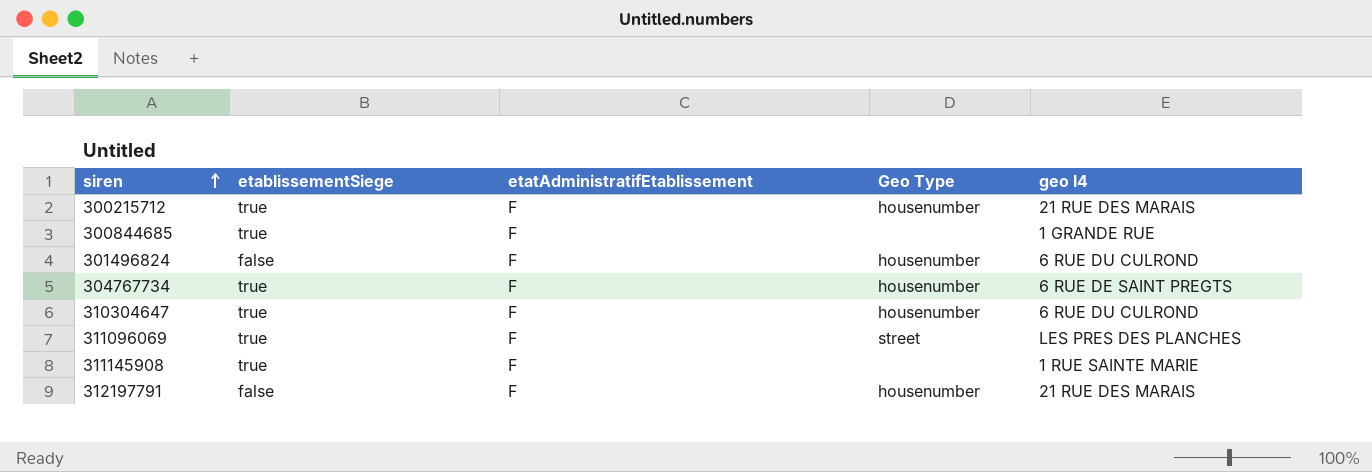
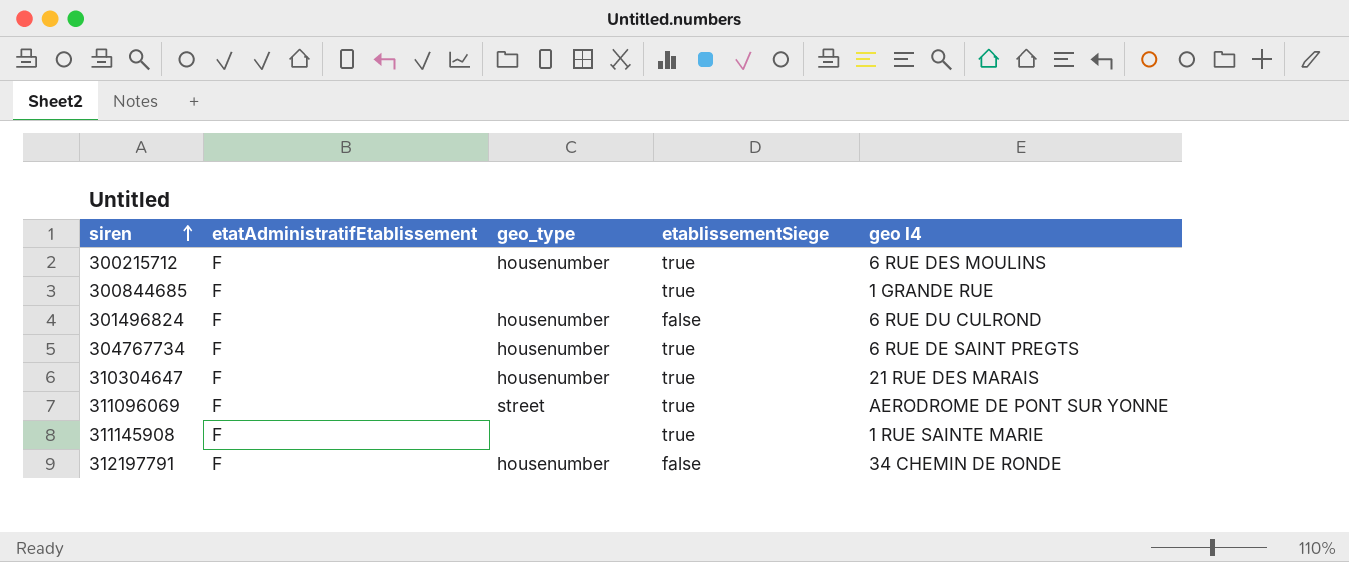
column name: Geo Type -> geo_type
column etablissementSiege | position: 2 -> 4
300215712 | geo l4: 21 RUE DES MARAIS -> 6 RUE DES MOULINS
310304647 | geo l4: 6 RUE DU CULROND -> 21 RUE DES MARAIS
311096069 | geo l4: LES PRES DES PLANCHES -> AERODROME DE PONT SUR YONNE
312197791 | geo l4: 21 RUE DES MARAIS -> 34 CHEMIN DE RONDE

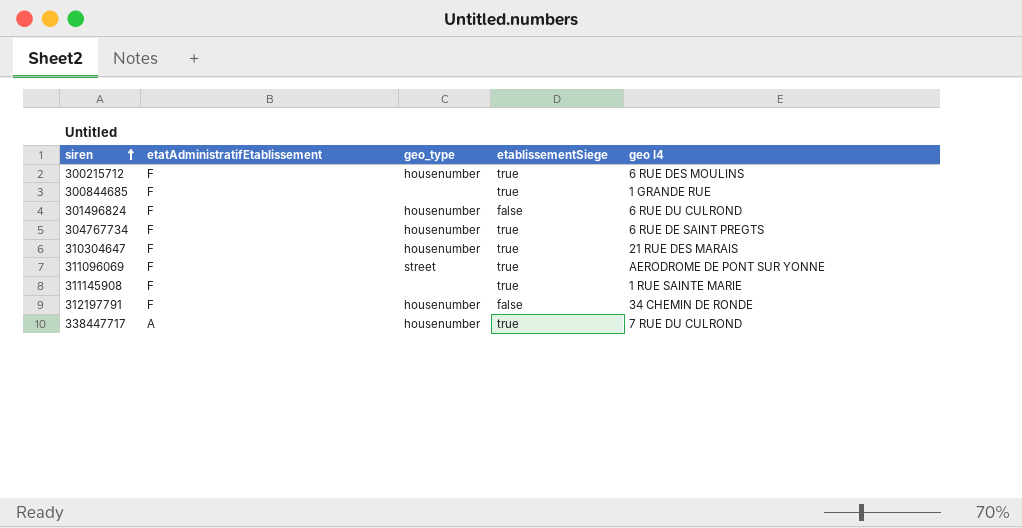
row 338447717: none -> A | housenumber | true | 7 RUE DU CULROND

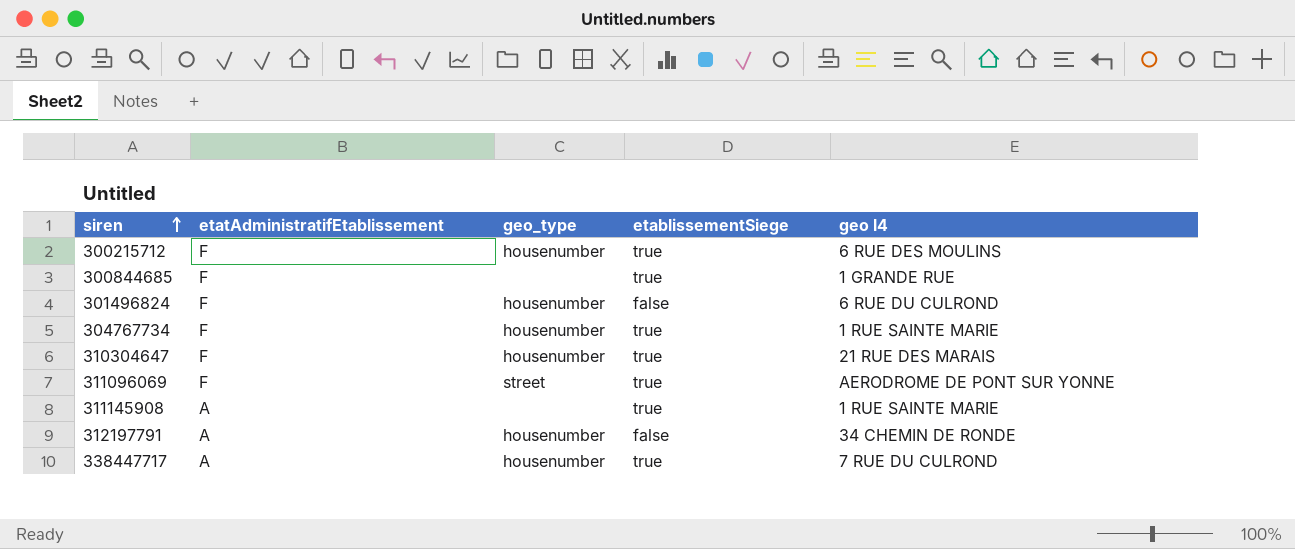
304767734 | geo l4: 6 RUE DE SAINT PREGTS -> 1 RUE SAINTE MARIE
311145908 | etatAdministratifEtablissement: F -> A
312197791 | etatAdministratifEtablissement: F -> A

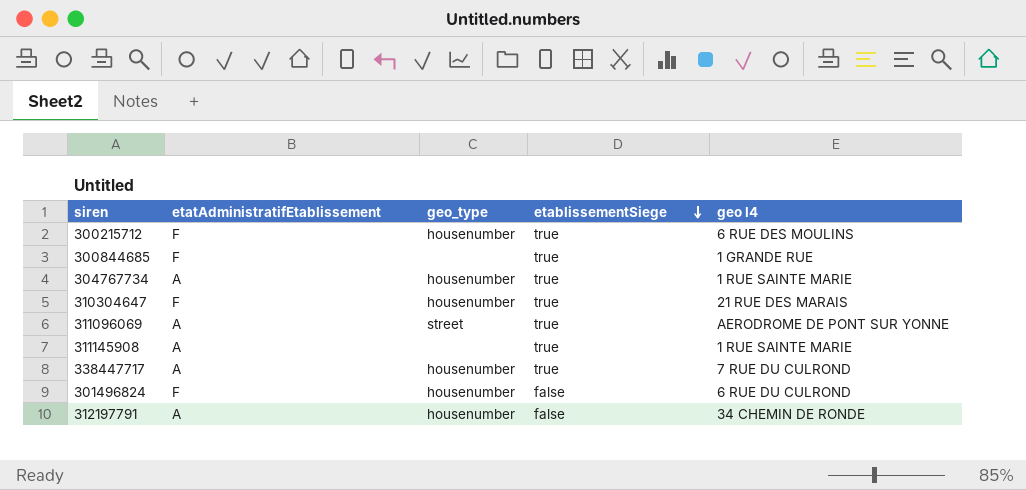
row order: siren ascending -> etablissementSiege descending
304767734 | etatAdministratifEtablissement: F -> A
311096069 | etatAdministratifEtablissement: F -> A

